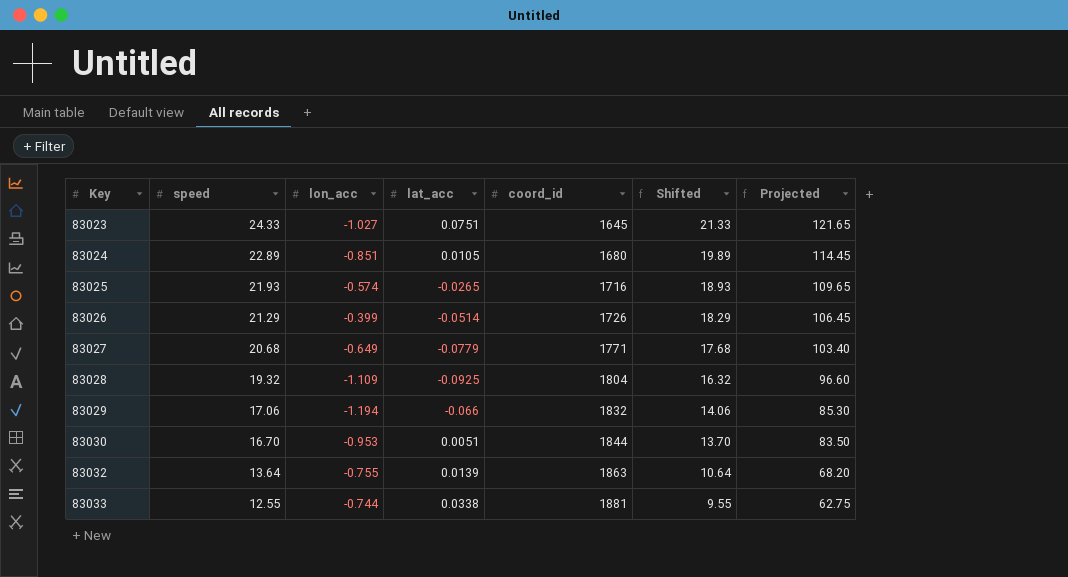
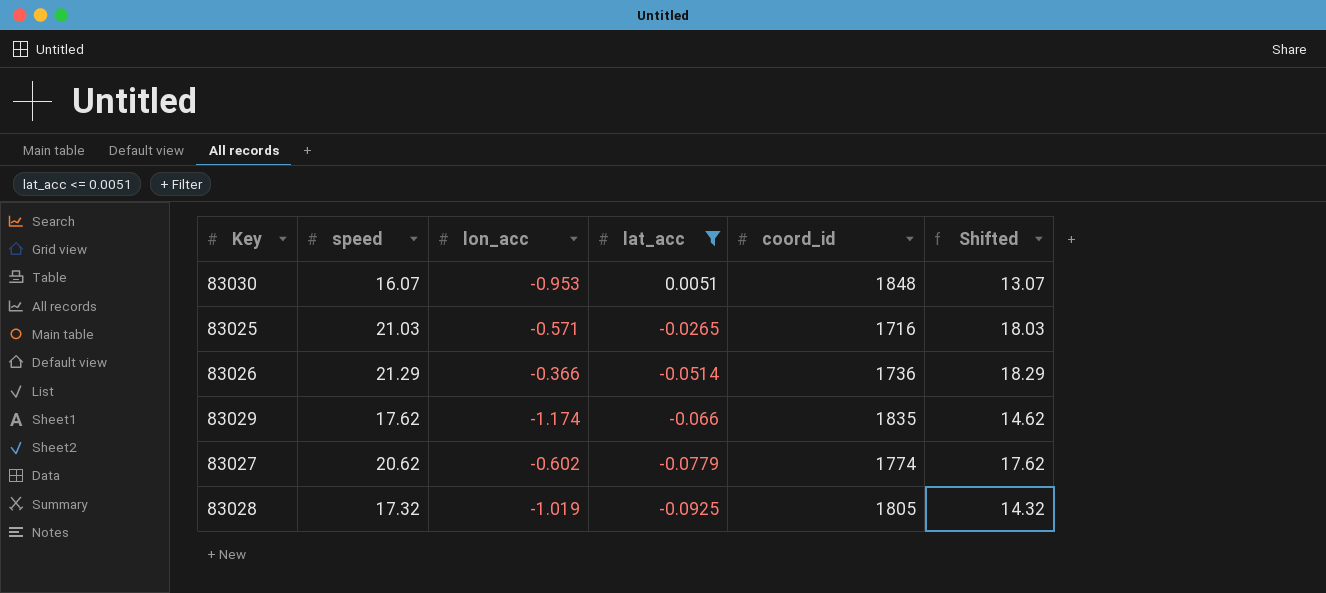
filter: none -> lat_acc <= 0.0051
row order: Key ascending -> lat_acc descending
column Projected | formula: [speed] * 5 -> none
83030 | speed: 16.70 -> 16.07
83030 | coord_id: 1844 -> 1848
83030 | Shifted: 13.70 -> 13.07
83025 | speed: 21.93 -> 21.03
83025 | lon_acc: -0.574 -> -0.571
83025 | Shifted: 18.93 -> 18.03
83026 | lon_acc: -0.399 -> -0.366
83026 | coord_id: 1726 -> 1736
83029 | speed: 17.06 -> 17.62
83029 | lon_acc: -1.194 -> -1.174
83029 | coord_id: 1832 -> 1835
83029 | Shifted: 14.06 -> 14.62
83027 | speed: 20.68 -> 20.62
83027 | lon_acc: -0.649 -> -0.602
83027 | coord_id: 1771 -> 1774
83027 | Shifted: 17.68 -> 17.62
83028 | speed: 19.32 -> 17.32
83028 | lon_acc: -1.109 -> -1.019
83028 | coord_id: 1804 -> 1805
83028 | Shifted: 16.32 -> 14.32

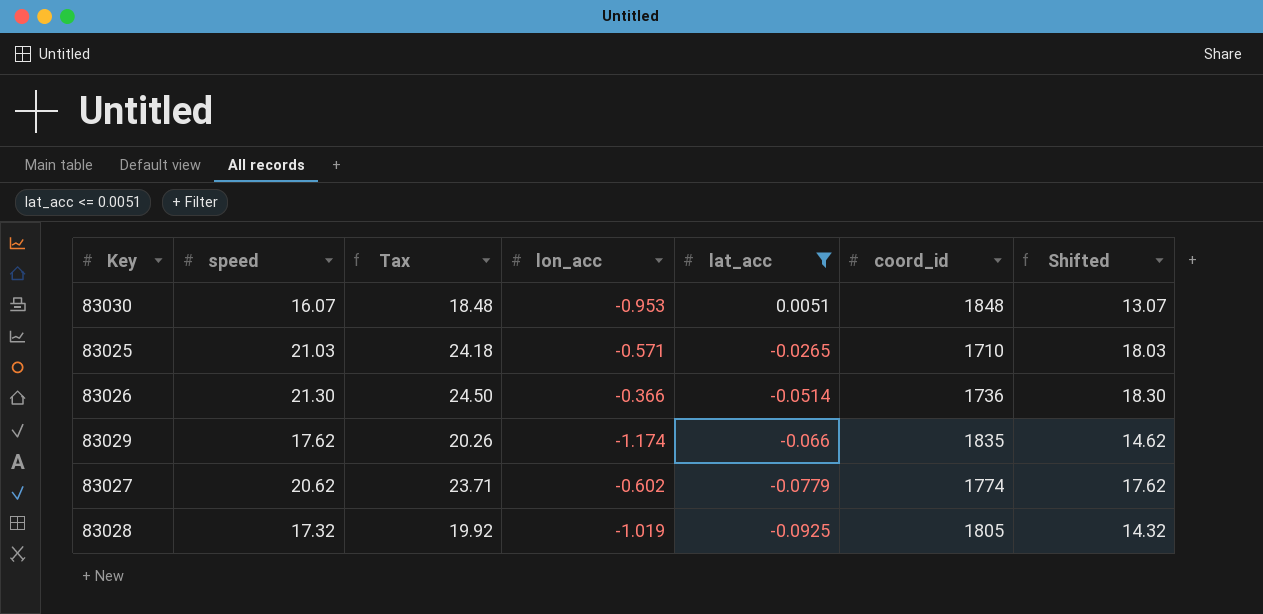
column Tax | formula: none -> [speed] * 1.15
83025 | coord_id: 1716 -> 1710
83026 | speed: 21.29 -> 21.30
83026 | Shifted: 18.29 -> 18.30

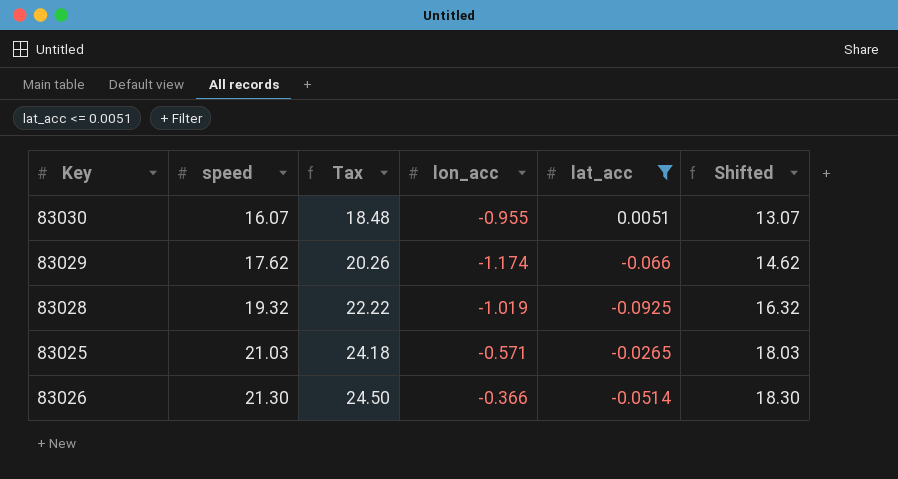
row order: lat_acc descending -> speed ascending
column coord_id | position: 6 -> none
row 83027: 20.62 | 23.71 | -0.602 | -0.0779 | 1774 | 17.62 -> none
83030 | lon_acc: -0.953 -> -0.955
83028 | speed: 17.32 -> 19.32
83028 | Tax: 19.92 -> 22.22
83028 | Shifted: 14.32 -> 16.32

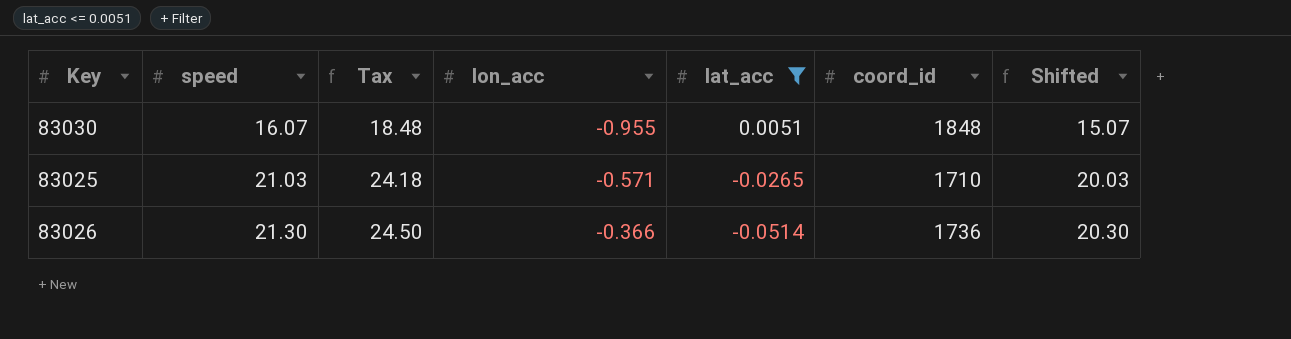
column coord_id | position: none -> 6
column Shifted | formula: [speed] - 3 -> [speed] - 1
row 83029: 17.62 | 20.26 | -1.174 | -0.066 | 14.62 -> none
row 83028: 19.32 | 22.22 | -1.019 | -0.0925 | 16.32 -> none

